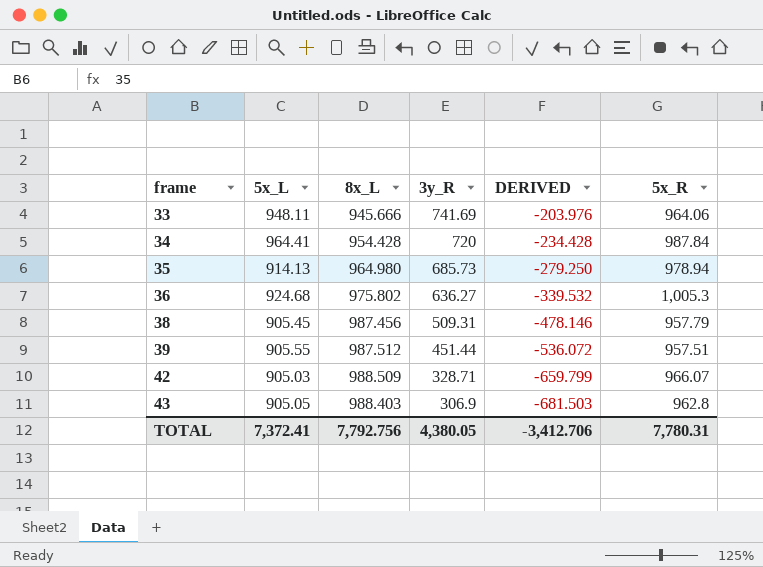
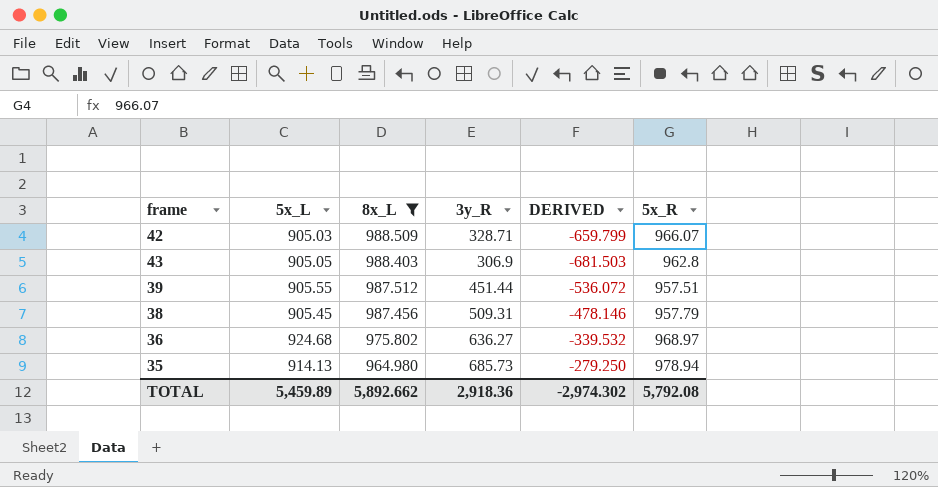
filter: none -> 8x_L >= 964.980
row order: frame ascending -> 8x_L descending
36 | 5x_R: 1,005.3 -> 968.97
TOTAL | 5x_L: 7,372.41 -> 5,459.89
TOTAL | 8x_L: 7,792.756 -> 5,892.662
TOTAL | 3y_R: 4,380.05 -> 2,918.36
TOTAL | DERIVED: -3,412.706 -> -2,974.302
TOTAL | 5x_R: 7,780.31 -> 5,792.08

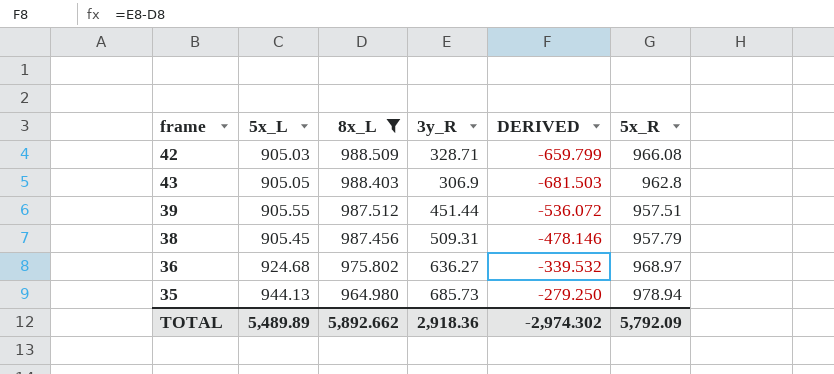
42 | 5x_R: 966.07 -> 966.08
35 | 5x_L: 914.13 -> 944.13
TOTAL | 5x_L: 5,459.89 -> 5,489.89
TOTAL | 5x_R: 5,792.08 -> 5,792.09

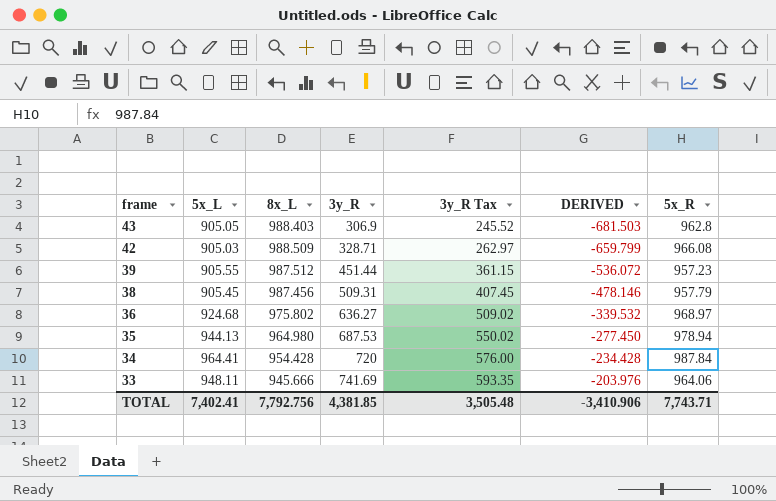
filter: 8x_L >= 964.980 -> none
row order: 8x_L descending -> frame descending
column 3y_R Tax | formula: none -> [3y_R] * 0.8
39 | 5x_R: 957.51 -> 957.23
35 | 3y_R: 685.73 -> 687.53
35 | DERIVED: -279.250 -> -277.450
TOTAL | 5x_L: 5,489.89 -> 7,402.41
TOTAL | 8x_L: 5,892.662 -> 7,792.756
TOTAL | 3y_R: 2,918.36 -> 4,381.85
TOTAL | DERIVED: -2,974.302 -> -3,410.906
TOTAL | 5x_R: 5,792.09 -> 7,743.71

